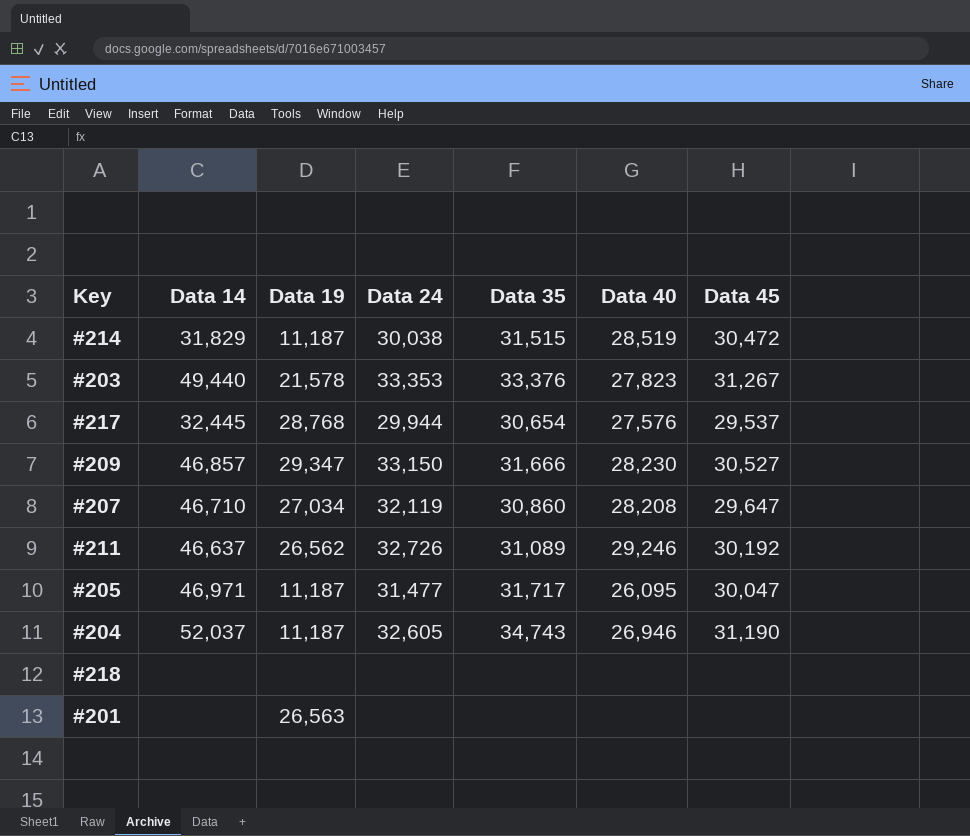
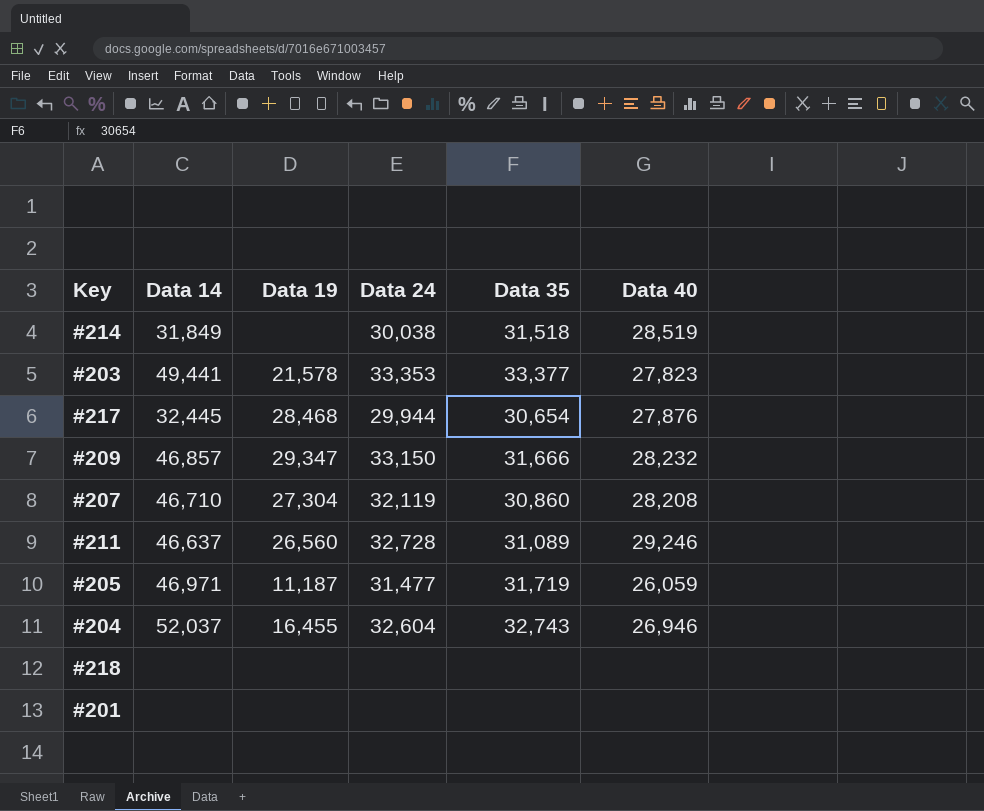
column Data 45 | position: 7 -> none
#214 | Data 14: 31,829 -> 31,849
#214 | Data 19: 11,187 -> none
#214 | Data 35: 31,515 -> 31,518
#203 | Data 14: 49,440 -> 49,441
#203 | Data 35: 33,376 -> 33,377
#217 | Data 19: 28,768 -> 28,468
#217 | Data 40: 27,576 -> 27,876
#209 | Data 40: 28,230 -> 28,232
#207 | Data 19: 27,034 -> 27,304
#211 | Data 19: 26,562 -> 26,560
#211 | Data 24: 32,726 -> 32,728
#205 | Data 35: 31,717 -> 31,719
#205 | Data 40: 26,095 -> 26,059
#204 | Data 19: 11,187 -> 16,455
#204 | Data 24: 32,605 -> 32,604
#204 | Data 35: 34,743 -> 32,743
#201 | Data 19: 26,563 -> none

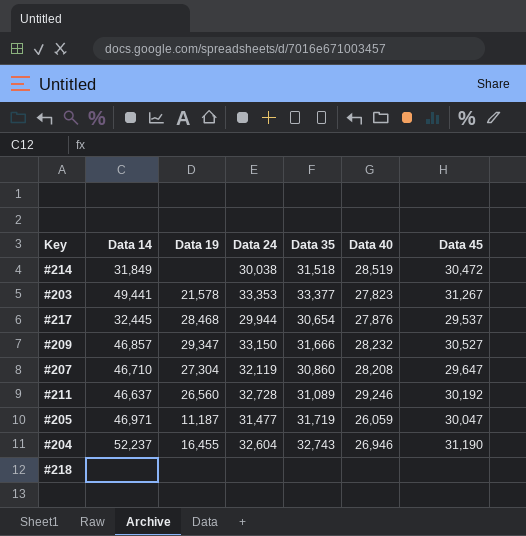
column Data 45 | position: none -> 7
row #201: none | none | none | none | none -> none
#204 | Data 14: 52,037 -> 52,237

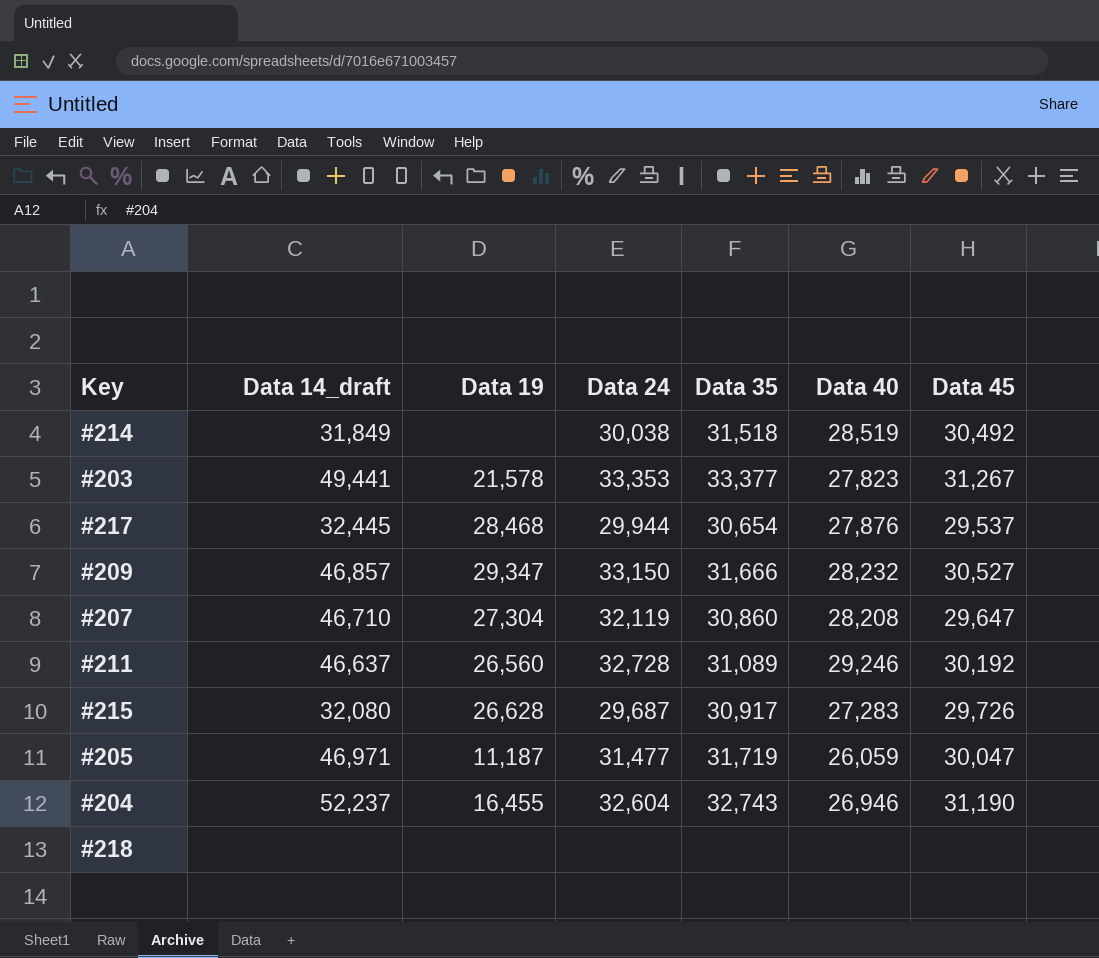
column name: Data 14 -> Data 14_draft
#214 | Data 45: 30,472 -> 30,492
row #215: none -> 32,080 | 26,628 | 29,687 | 30,917 | 27,283 | 29,726

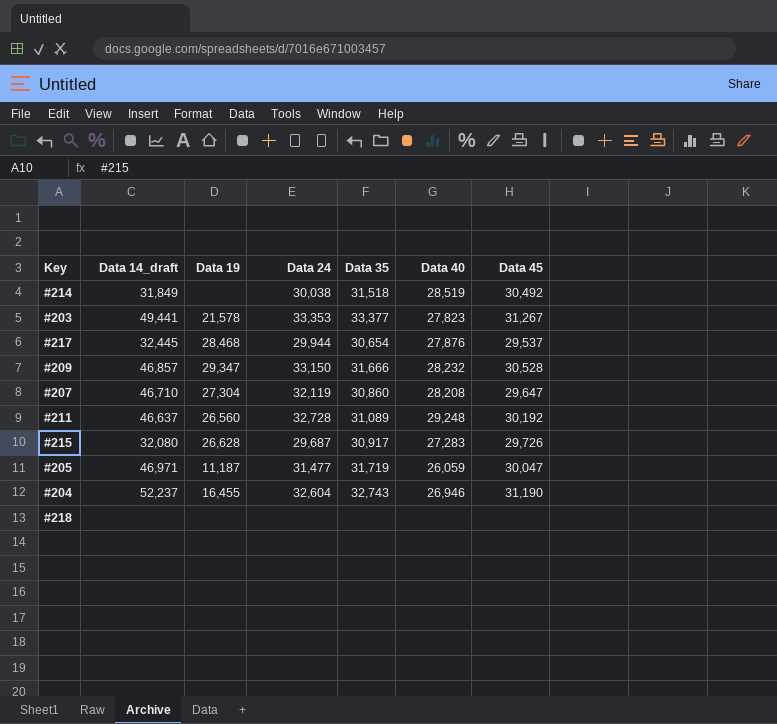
#209 | Data 45: 30,527 -> 30,528
#211 | Data 40: 29,246 -> 29,248

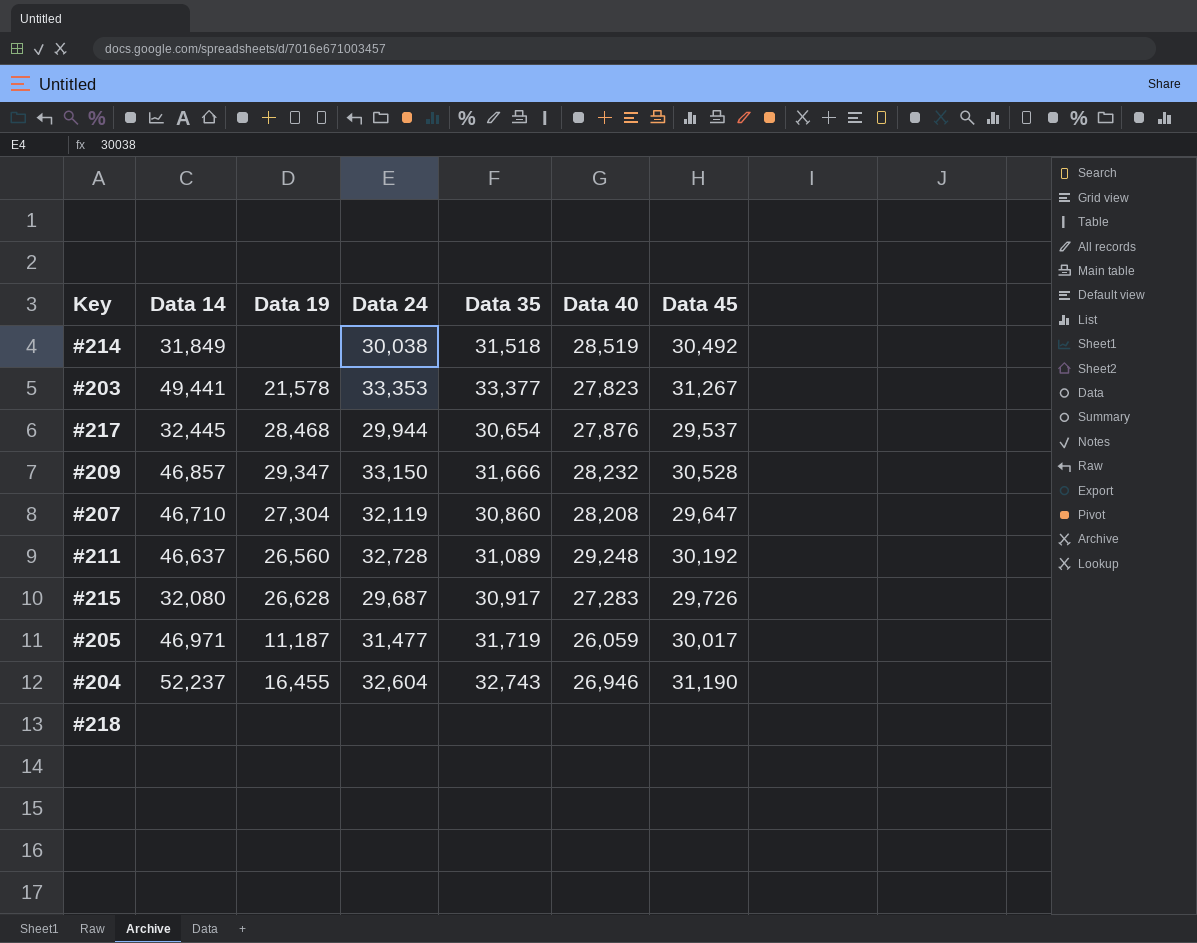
column name: Data 14_draft -> Data 14
#205 | Data 45: 30,047 -> 30,017

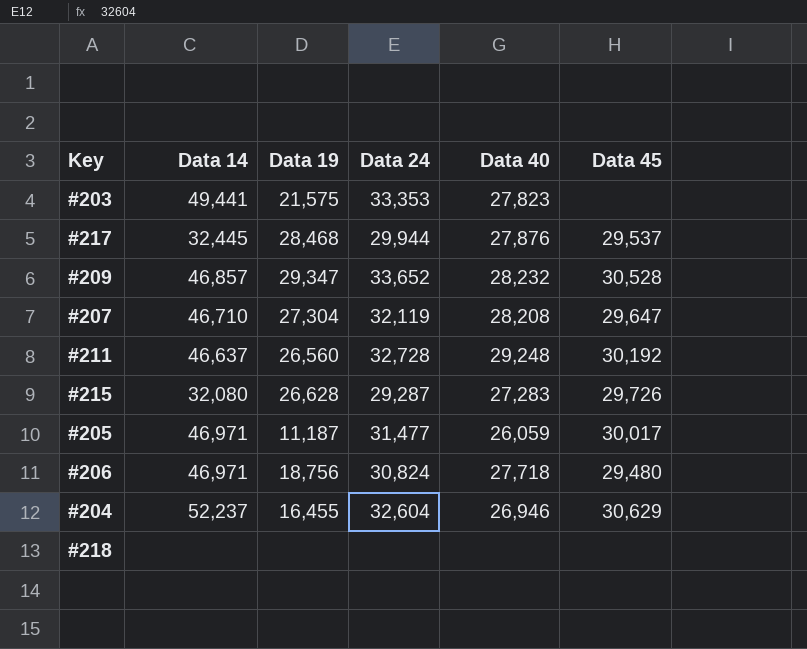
column Data 35 | position: 5 -> none
row #214: 31,849 | none | 30,038 | 31,518 | 28,519 | 30,492 -> none
#203 | Data 19: 21,578 -> 21,575
#203 | Data 45: 31,267 -> none
#209 | Data 24: 33,150 -> 33,652
#215 | Data 24: 29,687 -> 29,287
row #206: none -> 46,971 | 18,756 | 30,824 | 27,718 | 29,480
#204 | Data 45: 31,190 -> 30,629

